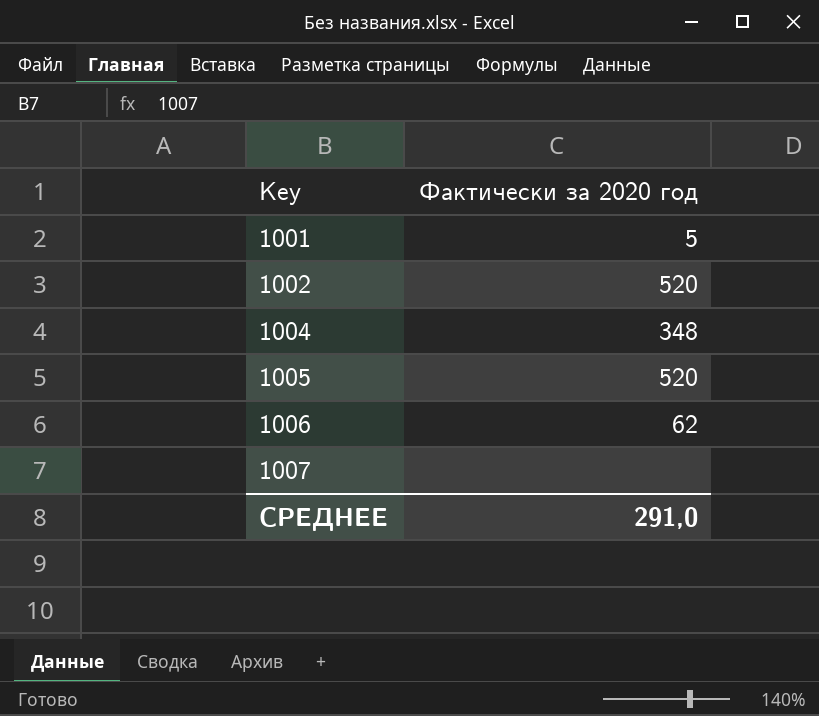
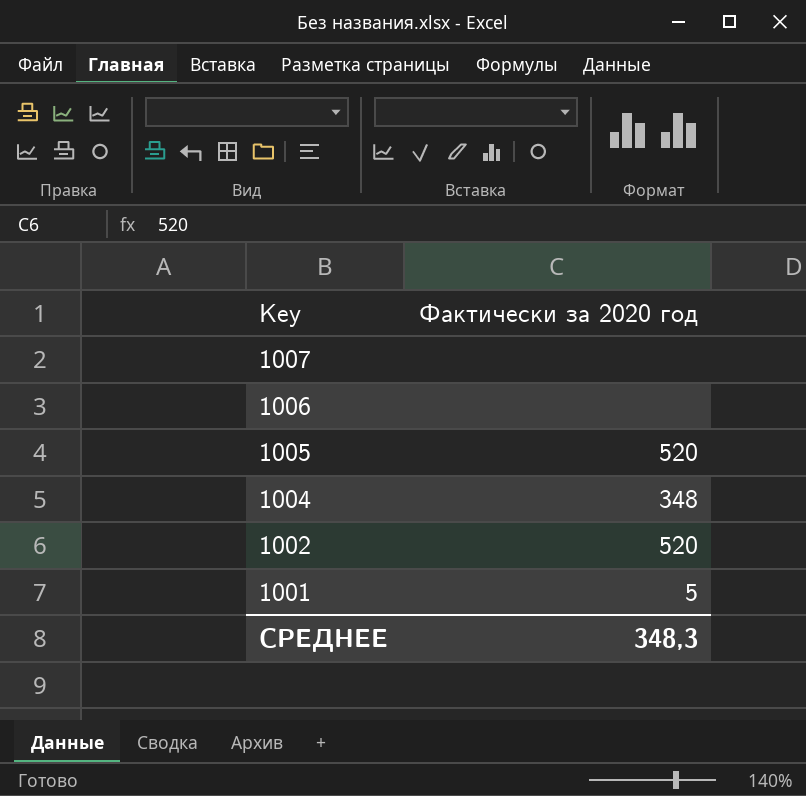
row order: Key ascending -> Key descending
1006 | Фактически за 2020 год: 62 -> none
СРЕДНЕЕ | Фактически за 2020 год: 291,0 -> 348,3

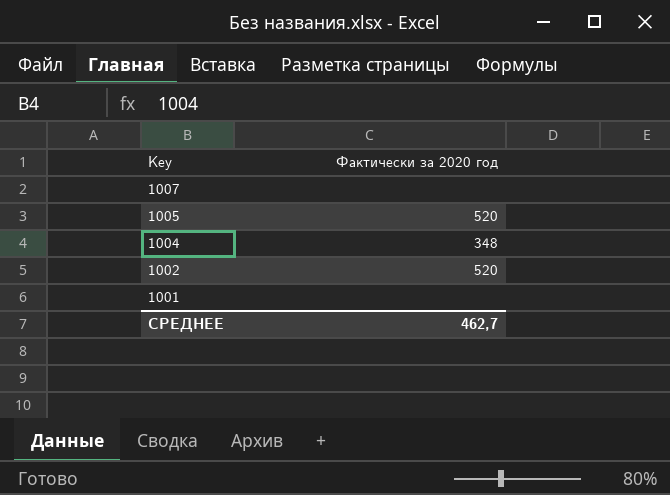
row 1006: none -> none
1001 | Фактически за 2020 год: 5 -> none
СРЕДНЕЕ | Фактически за 2020 год: 348,3 -> 462,7

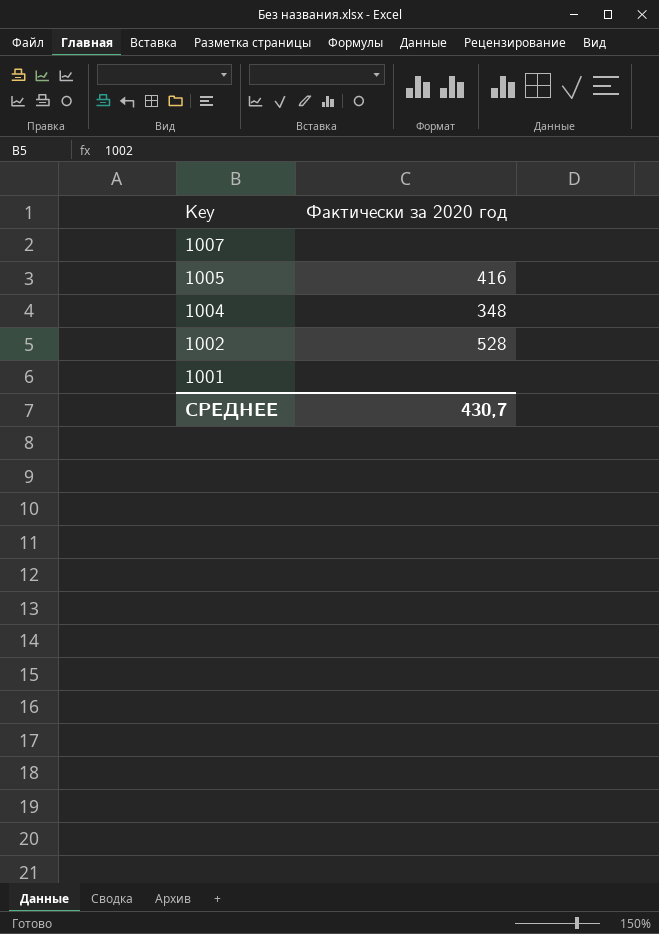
1005 | Фактически за 2020 год: 520 -> 416
1002 | Фактически за 2020 год: 520 -> 528
СРЕДНЕЕ | Фактически за 2020 год: 462,7 -> 430,7

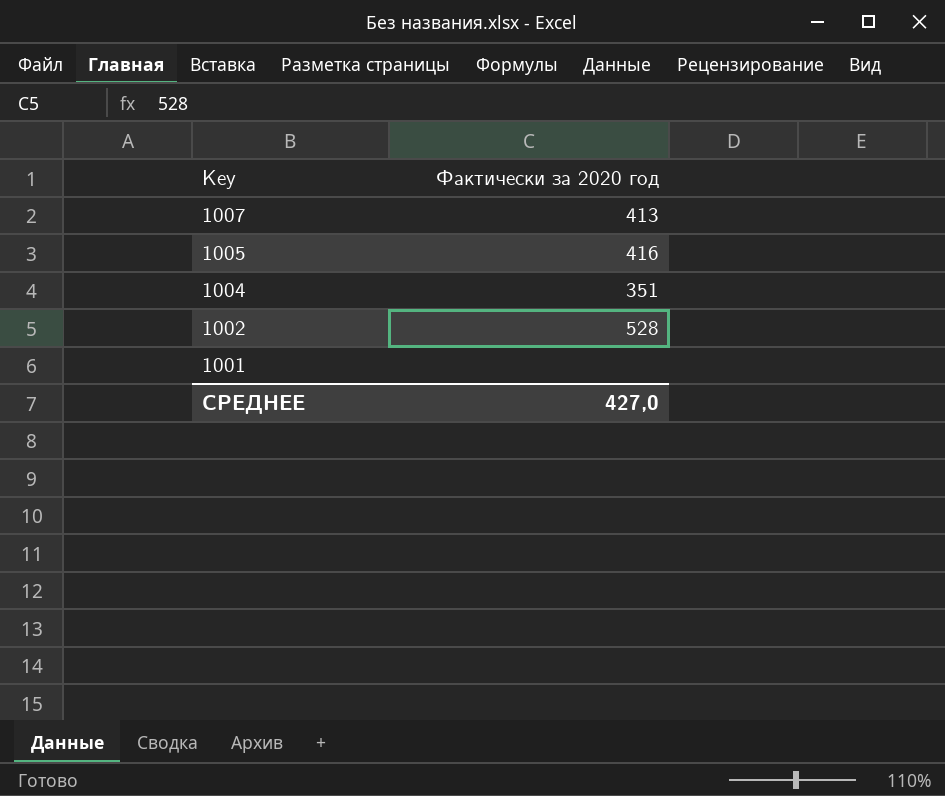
1007 | Фактически за 2020 год: none -> 413
1004 | Фактически за 2020 год: 348 -> 351
СРЕДНЕЕ | Фактически за 2020 год: 430,7 -> 427,0

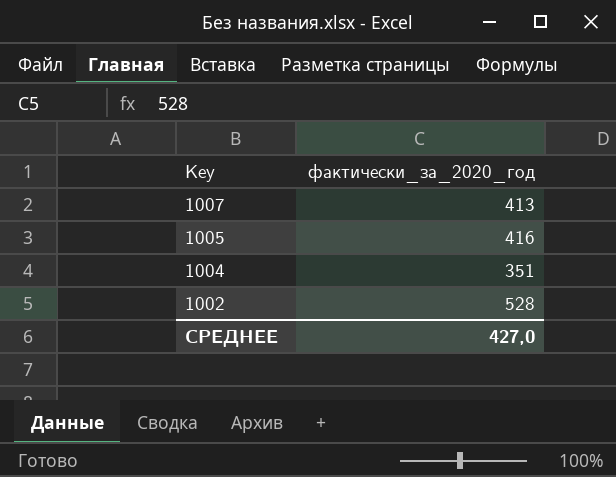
column name: Фактически за 2020 год -> фактически_за_2020_год
row 1001: none -> none

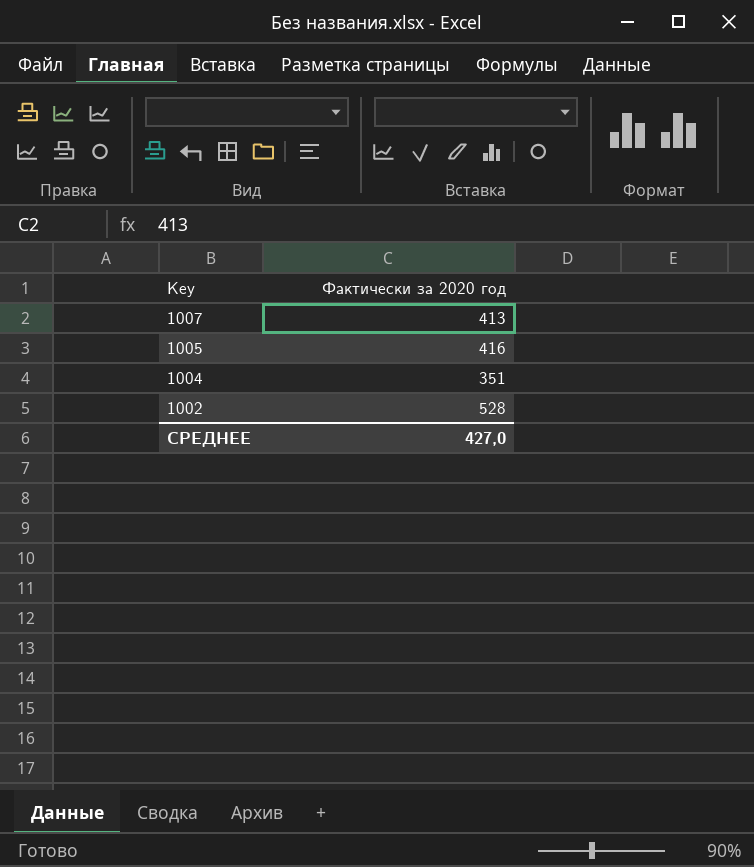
column name: фактически_за_2020_год -> Фактически за 2020 год

